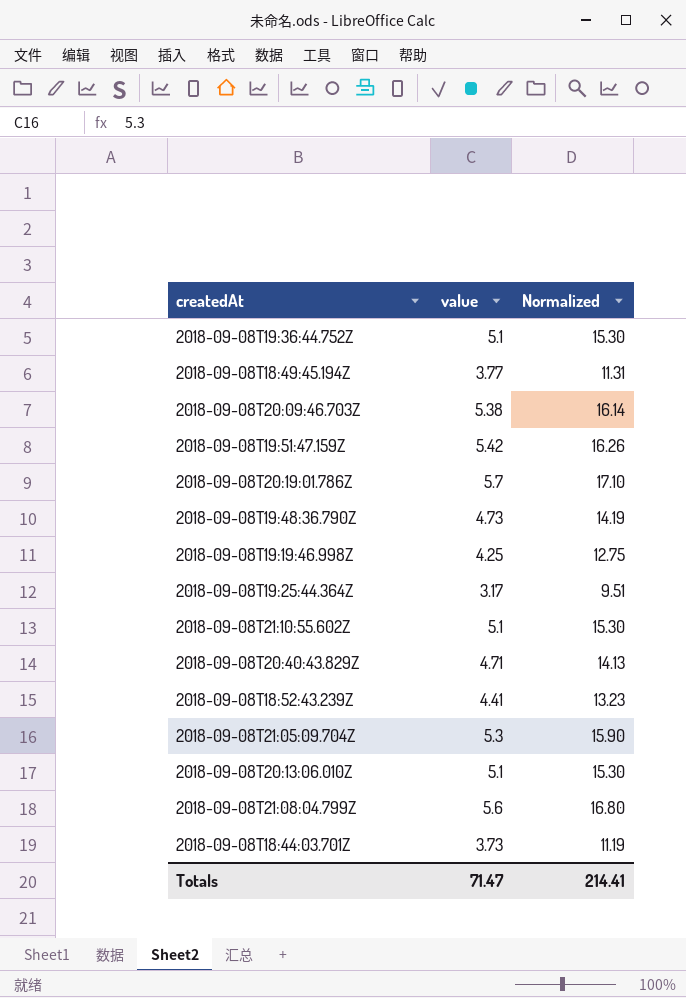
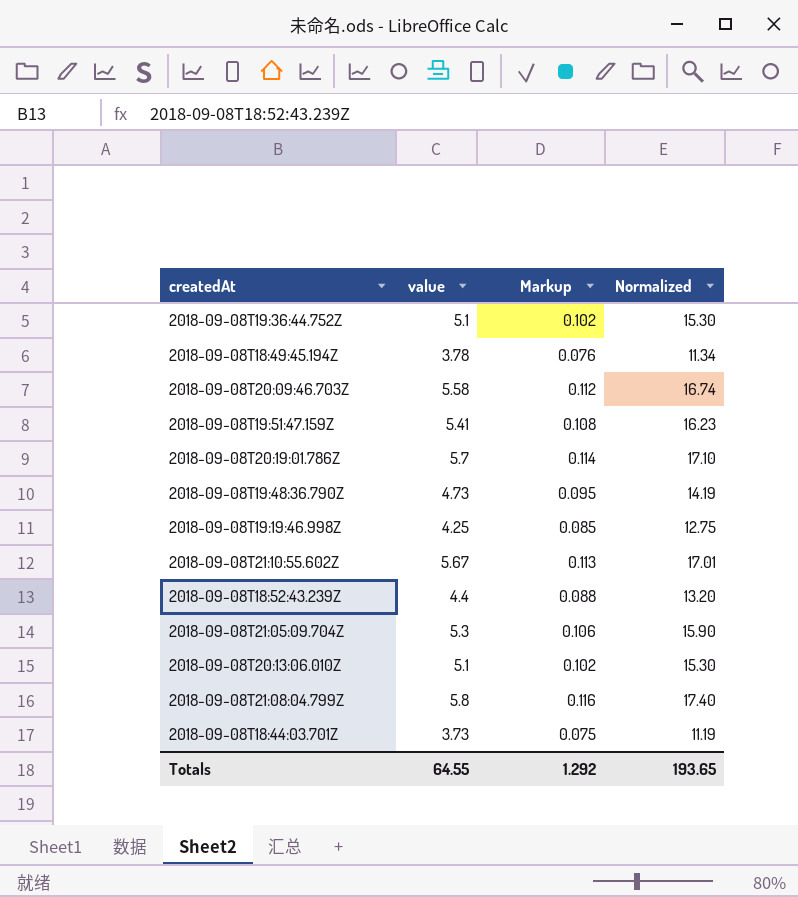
column Markup | formula: none -> [value] * 0.02
row 2018-09-08T19:25:44.364Z: 3.17 | 9.51 -> none
row 2018-09-08T20:40:43.829Z: 4.71 | 14.13 -> none
2018-09-08T18:49:45.194Z | value: 3.77 -> 3.78
2018-09-08T18:49:45.194Z | Normalized: 11.31 -> 11.34
2018-09-08T20:09:46.703Z | value: 5.38 -> 5.58
2018-09-08T20:09:46.703Z | Normalized: 16.14 -> 16.74
2018-09-08T19:51:47.159Z | value: 5.42 -> 5.41
2018-09-08T19:51:47.159Z | Normalized: 16.26 -> 16.23
2018-09-08T21:10:55.602Z | value: 5.1 -> 5.67
2018-09-08T21:10:55.602Z | Normalized: 15.30 -> 17.01
2018-09-08T18:52:43.239Z | value: 4.41 -> 4.4
2018-09-08T18:52:43.239Z | Normalized: 13.23 -> 13.20
2018-09-08T21:08:04.799Z | value: 5.6 -> 5.8
2018-09-08T21:08:04.799Z | Normalized: 16.80 -> 17.40
Totals | value: 71.47 -> 64.55
Totals | Normalized: 214.41 -> 193.65

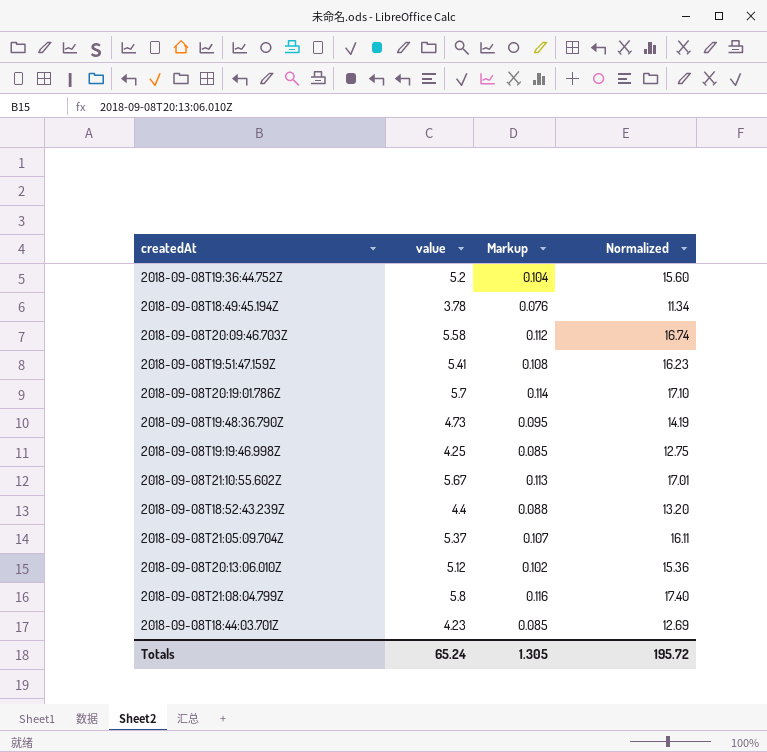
2018-09-08T19:36:44.752Z | value: 5.1 -> 5.2
2018-09-08T19:36:44.752Z | Markup: 0.102 -> 0.104
2018-09-08T19:36:44.752Z | Normalized: 15.30 -> 15.60
2018-09-08T21:05:09.704Z | value: 5.3 -> 5.37
2018-09-08T21:05:09.704Z | Markup: 0.106 -> 0.107
2018-09-08T21:05:09.704Z | Normalized: 15.90 -> 16.11
2018-09-08T20:13:06.010Z | value: 5.1 -> 5.12
2018-09-08T20:13:06.010Z | Normalized: 15.30 -> 15.36
2018-09-08T18:44:03.701Z | value: 3.73 -> 4.23
2018-09-08T18:44:03.701Z | Markup: 0.075 -> 0.085
2018-09-08T18:44:03.701Z | Normalized: 11.19 -> 12.69
Totals | value: 64.55 -> 65.24
Totals | Markup: 1.292 -> 1.305
Totals | Normalized: 193.65 -> 195.72

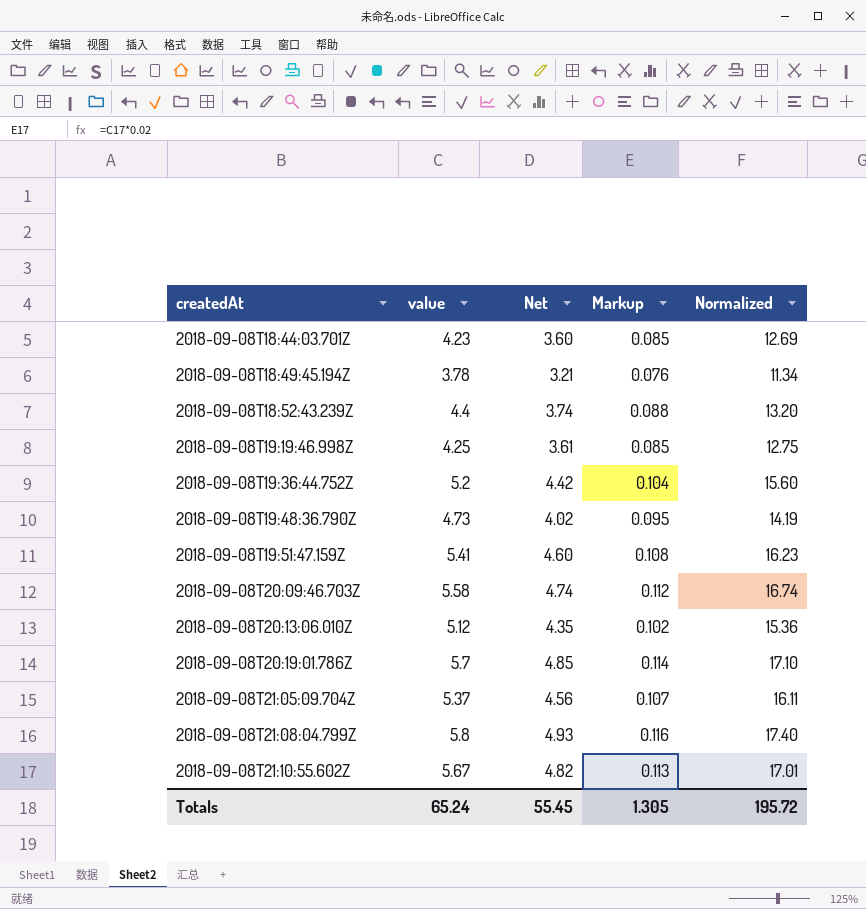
row order: none -> createdAt ascending
column Net | formula: none -> [value] * 0.85

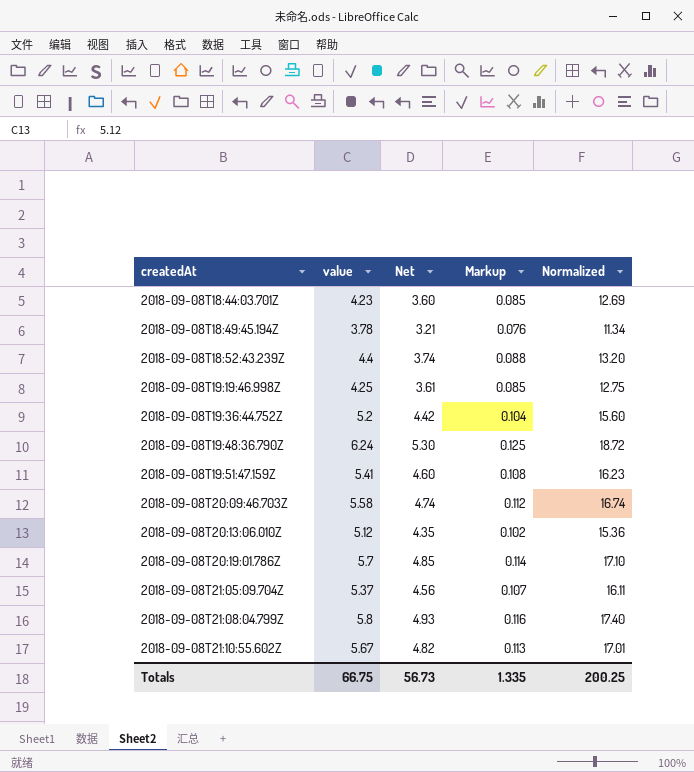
2018-09-08T19:48:36.790Z | value: 4.73 -> 6.24
2018-09-08T19:48:36.790Z | Net: 4.02 -> 5.30
2018-09-08T19:48:36.790Z | Markup: 0.095 -> 0.125
2018-09-08T19:48:36.790Z | Normalized: 14.19 -> 18.72
Totals | value: 65.24 -> 66.75
Totals | Net: 55.45 -> 56.73
Totals | Markup: 1.305 -> 1.335
Totals | Normalized: 195.72 -> 200.25

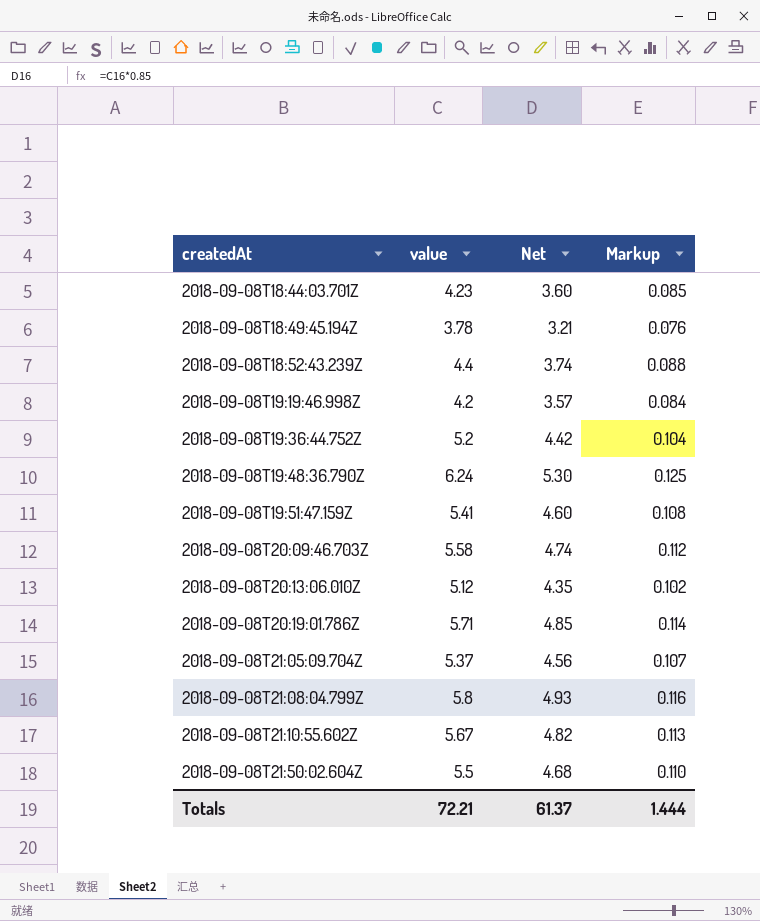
column Normalized | formula: [value] * 3 -> none
2018-09-08T19:19:46.998Z | value: 4.25 -> 4.2
2018-09-08T19:19:46.998Z | Net: 3.61 -> 3.57
2018-09-08T19:19:46.998Z | Markup: 0.085 -> 0.084
2018-09-08T20:19:01.786Z | value: 5.7 -> 5.71
row 2018-09-08T21:50:02.604Z: none -> 5.5 | 4.68 | 0.110
Totals | value: 66.75 -> 72.21
Totals | Net: 56.73 -> 61.37
Totals | Markup: 1.335 -> 1.444

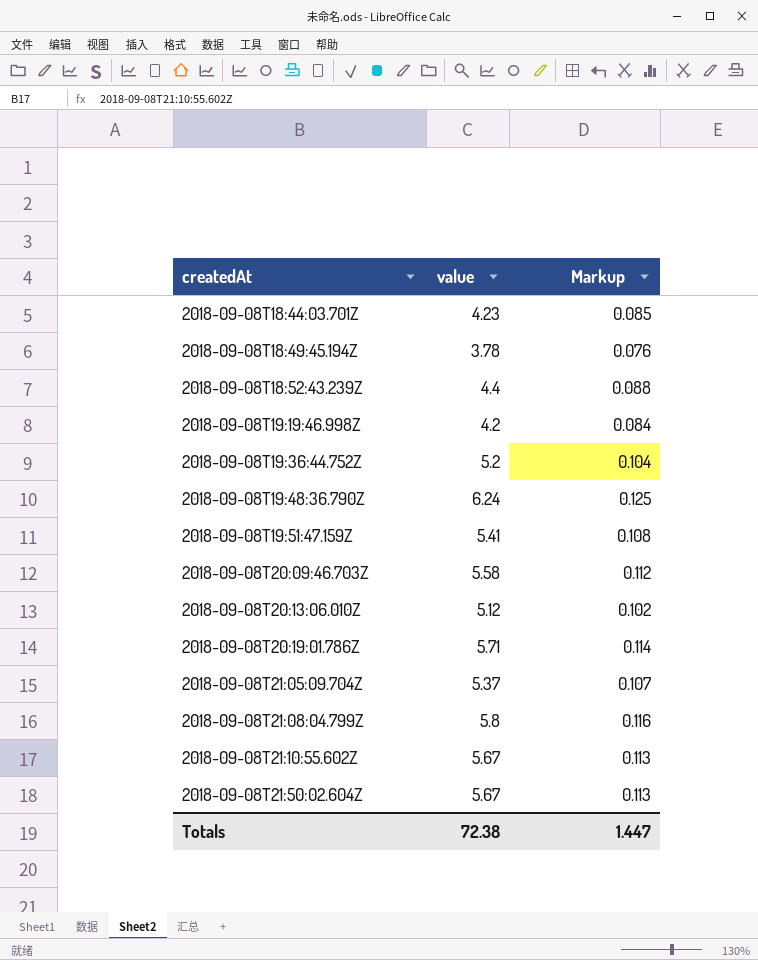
column Net | formula: [value] * 0.85 -> none
2018-09-08T21:50:02.604Z | value: 5.5 -> 5.67
2018-09-08T21:50:02.604Z | Markup: 0.110 -> 0.113
Totals | value: 72.21 -> 72.38
Totals | Markup: 1.444 -> 1.447

